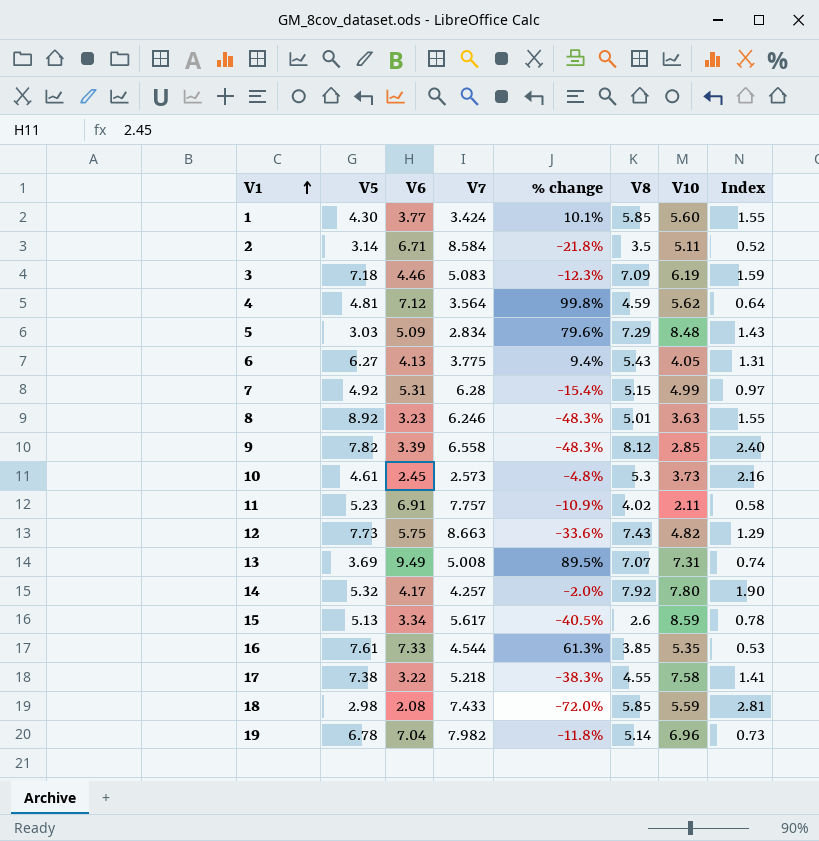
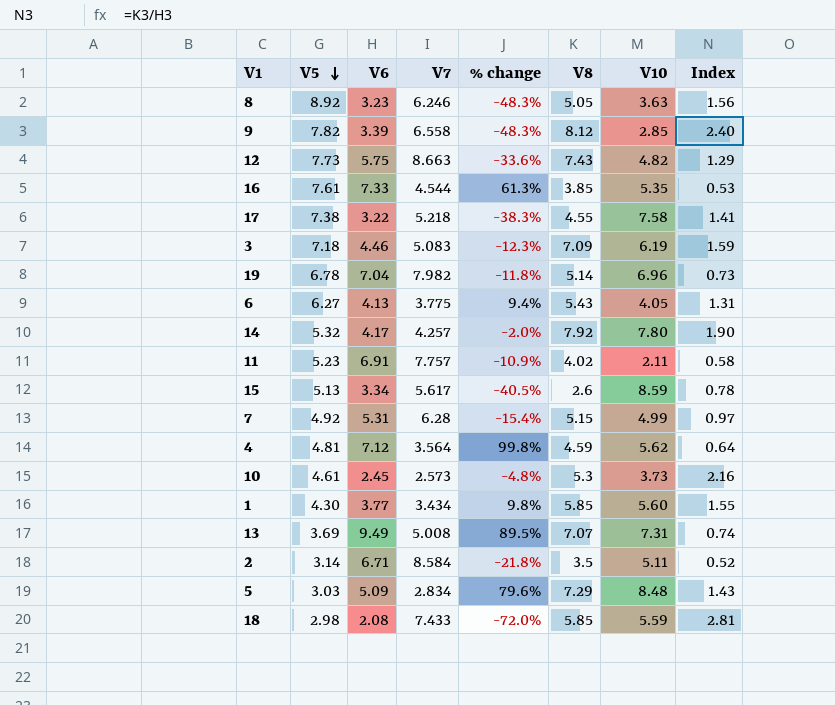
row order: V1 ascending -> V5 descending
8 | V8: 5.01 -> 5.05
8 | Index: 1.55 -> 1.56
1 | V7: 3.424 -> 3.434
1 | % change: 10.1% -> 9.8%

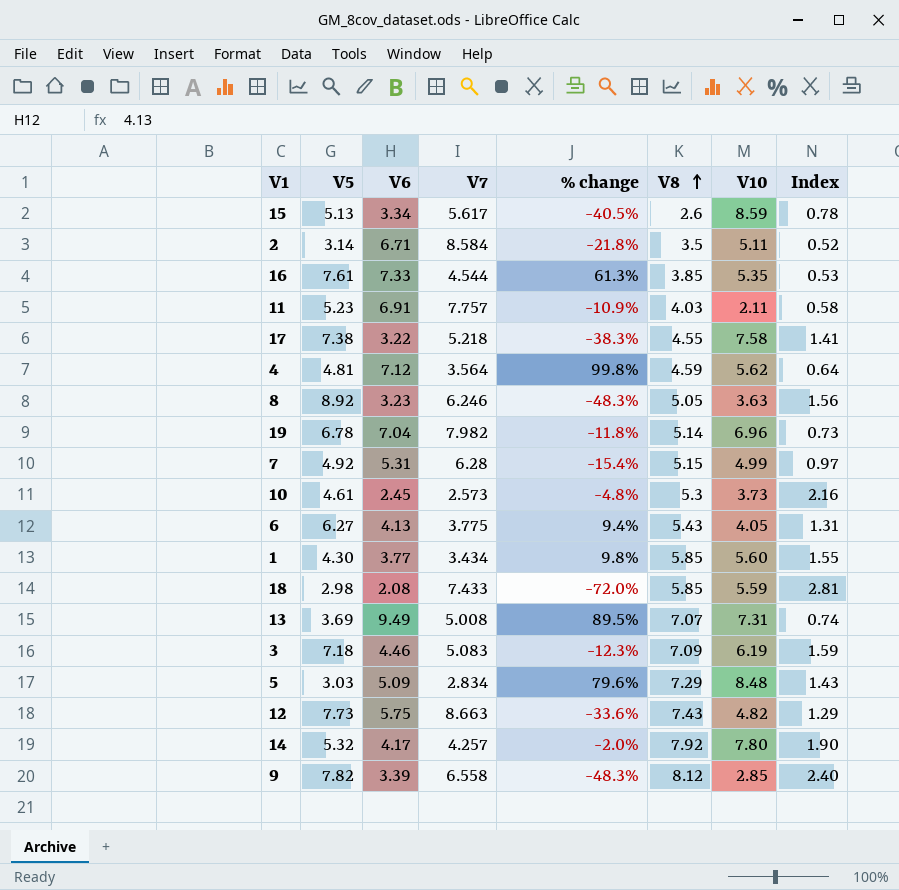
row order: V5 descending -> V8 ascending
11 | V8: 4.02 -> 4.03

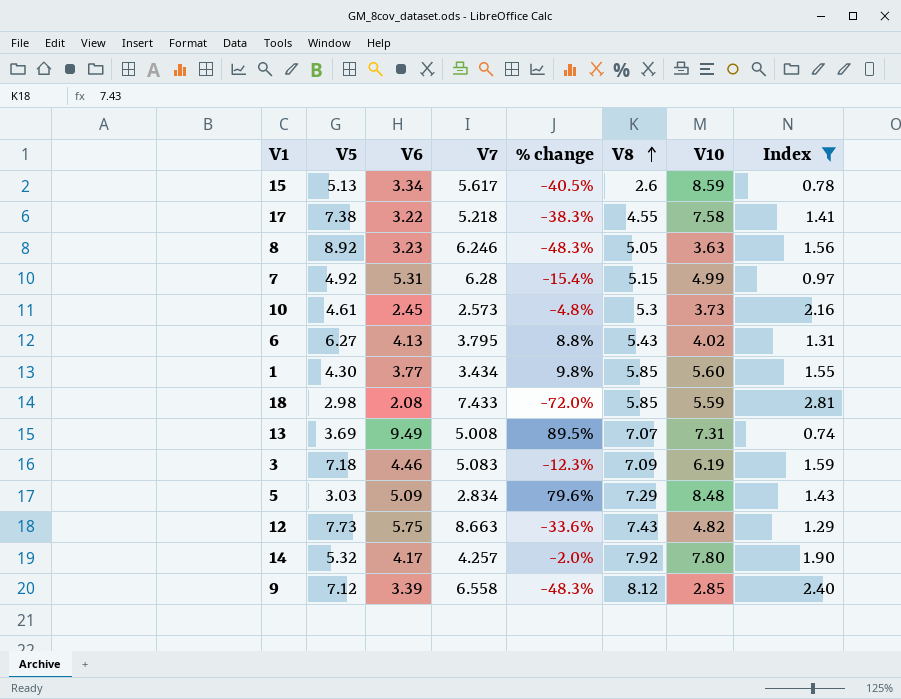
filter: none -> Index >= 0.74
6 | V7: 3.775 -> 3.795
6 | % change: 9.4% -> 8.8%
6 | V10: 4.05 -> 4.02
9 | V5: 7.82 -> 7.12

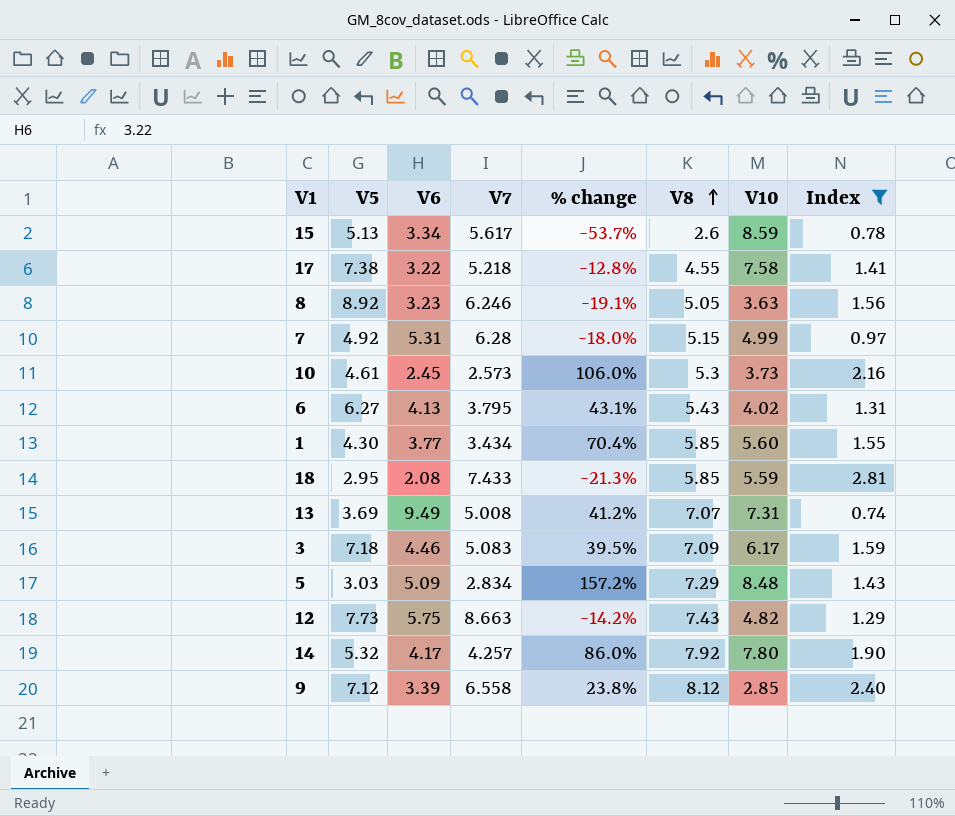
column % change | formula: ([V6] - [V7]) / [V7] -> ([V8] - [V7]) / [V7]
18 | V5: 2.98 -> 2.95
3 | V10: 6.19 -> 6.17

